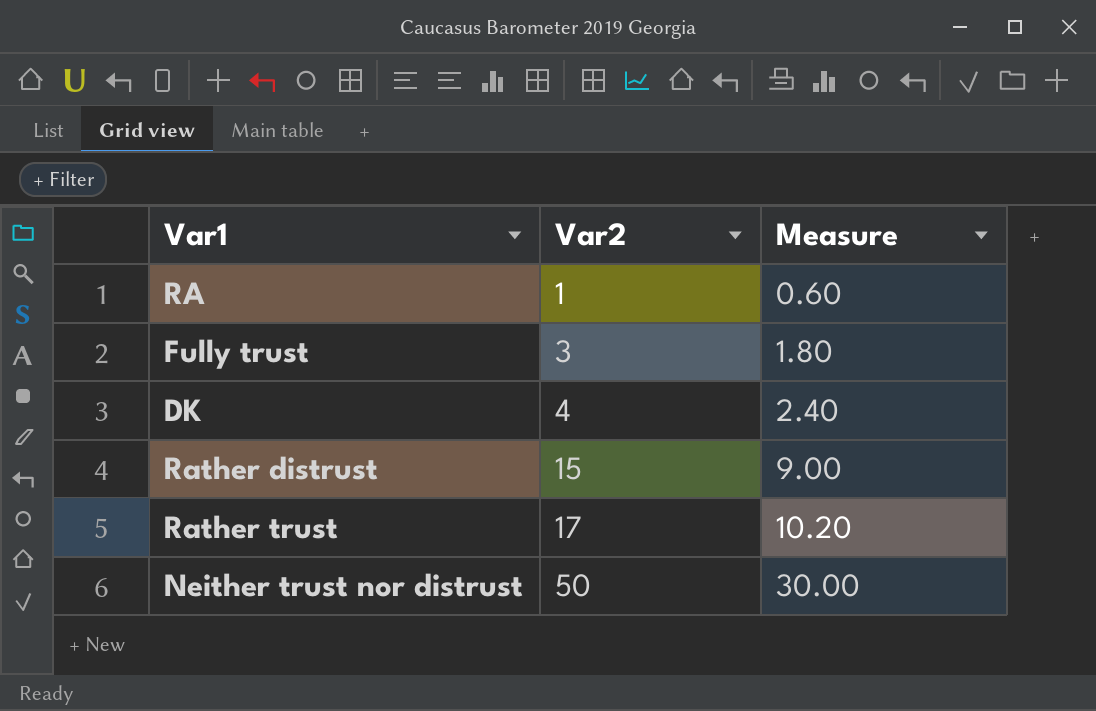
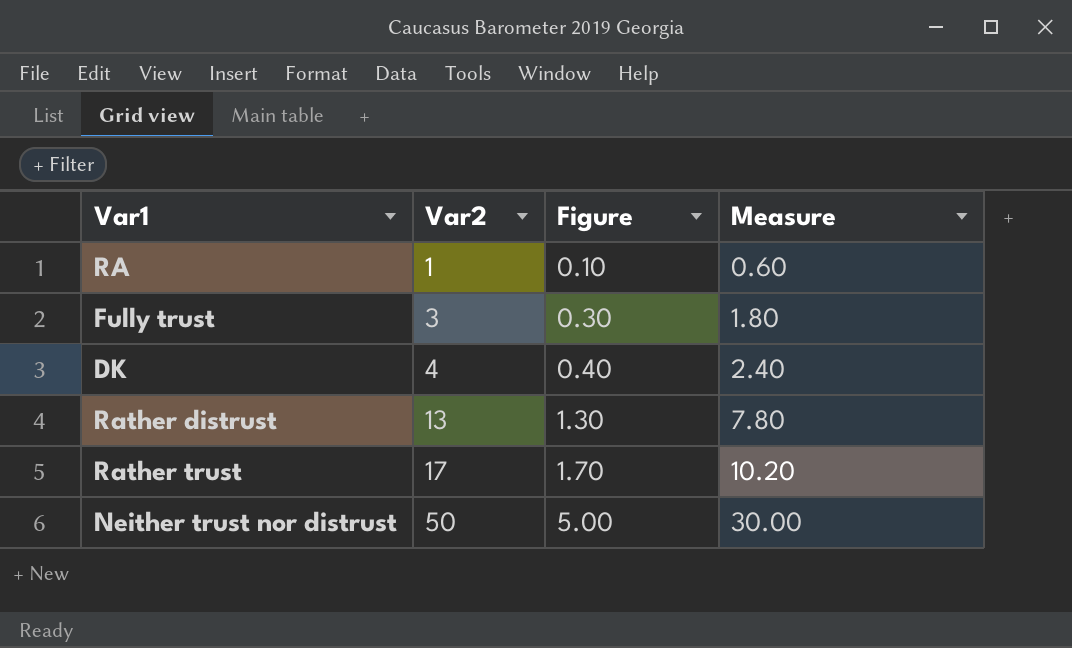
column Figure | formula: none -> [Var2] * 0.1
Rather distrust | Var2: 15 -> 13
Rather distrust | Measure: 9.00 -> 7.80

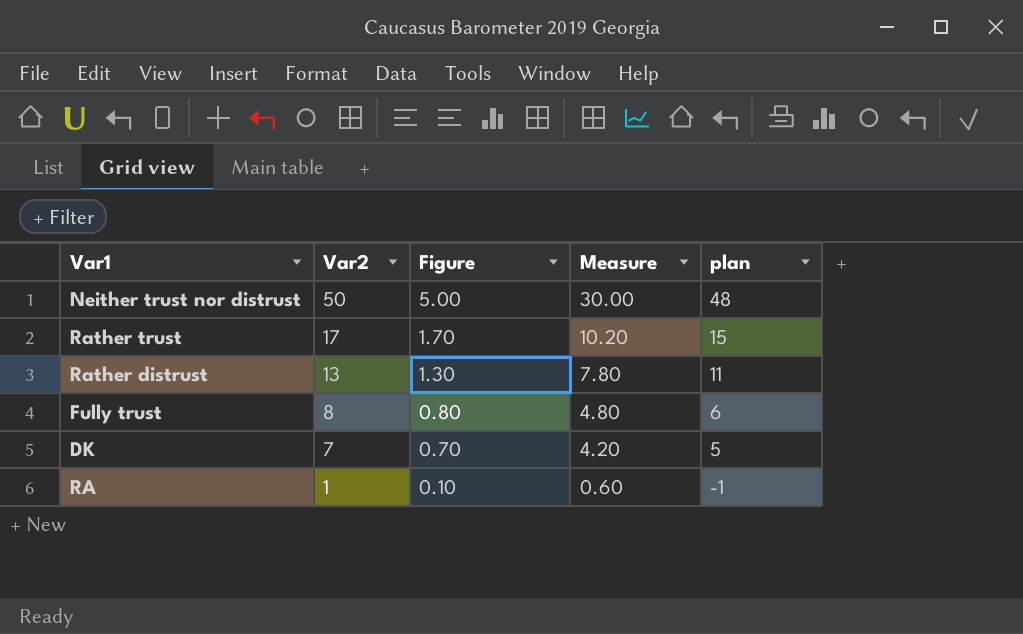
row order: Var2 ascending -> Var2 descending
column plan | formula: none -> [Var2] - 2
Fully trust | Var2: 3 -> 8
Fully trust | Figure: 0.30 -> 0.80
Fully trust | Measure: 1.80 -> 4.80
DK | Var2: 4 -> 7
DK | Figure: 0.40 -> 0.70
DK | Measure: 2.40 -> 4.20

